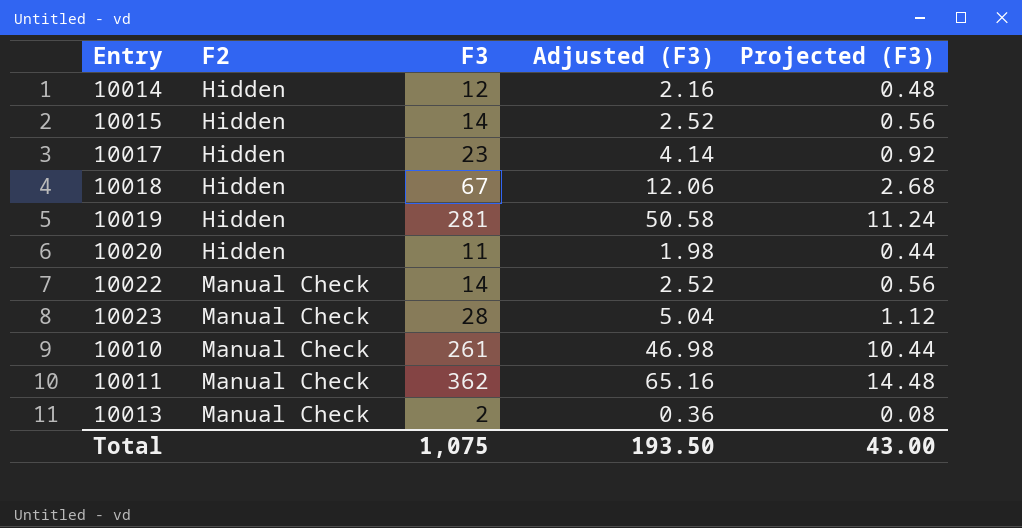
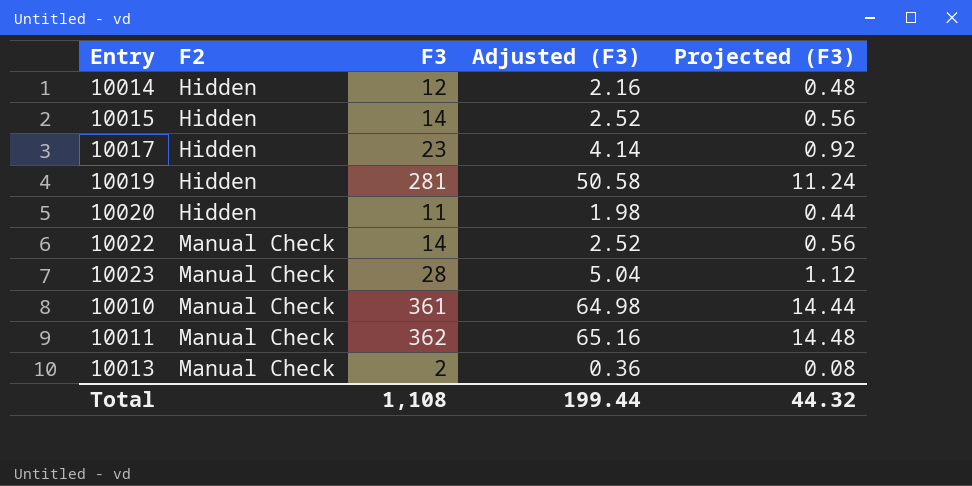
row 10018: Hidden | 67 | 12.06 | 2.68 -> none
10010 | F3: 261 -> 361
10010 | Adjusted (F3): 46.98 -> 64.98
10010 | Projected (F3): 10.44 -> 14.44
Total | F3: 1,075 -> 1,108
Total | Adjusted (F3): 193.50 -> 199.44
Total | Projected (F3): 43.00 -> 44.32

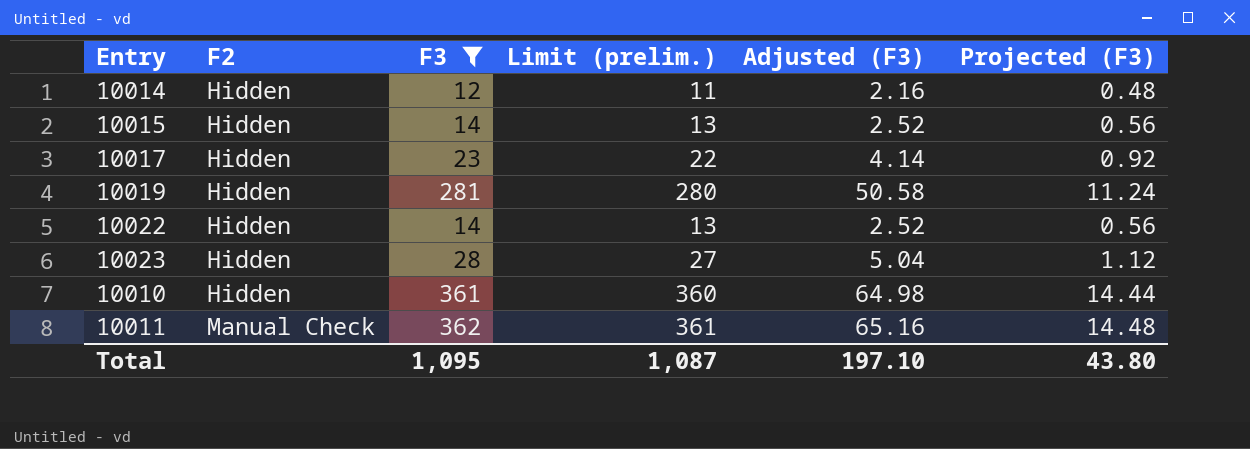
filter: none -> F3 >= 12
column Limit (prelim.) | formula: none -> [F3] - 1
10022 | F2: Manual Check -> Hidden
10023 | F2: Manual Check -> Hidden
10010 | F2: Manual Check -> Hidden
Total | F3: 1,108 -> 1,095
Total | Adjusted (F3): 199.44 -> 197.10
Total | Projected (F3): 44.32 -> 43.80

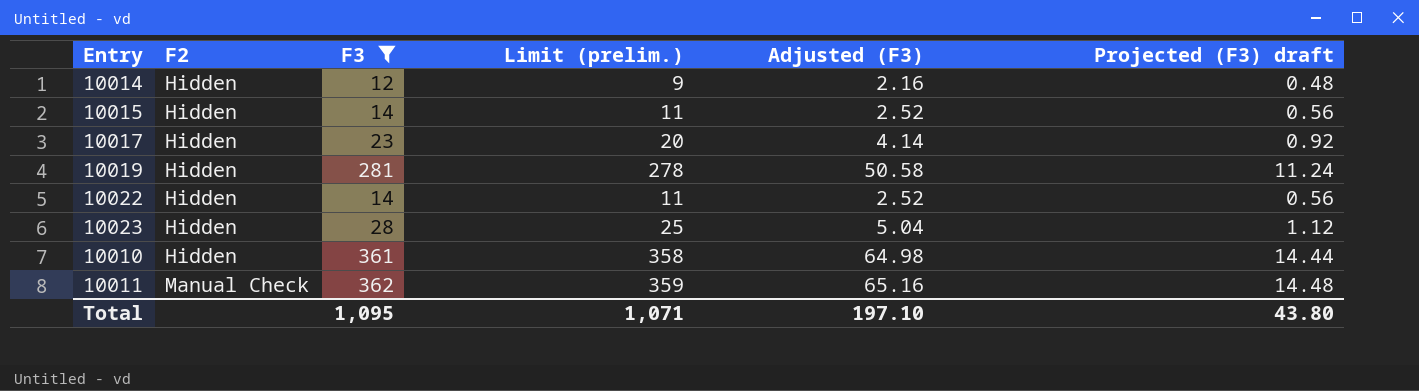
column Limit (prelim.) | formula: [F3] - 1 -> [F3] - 3
column name: Projected (F3) -> Projected (F3) draft
Total | Limit (prelim.): 1,087 -> 1,071

